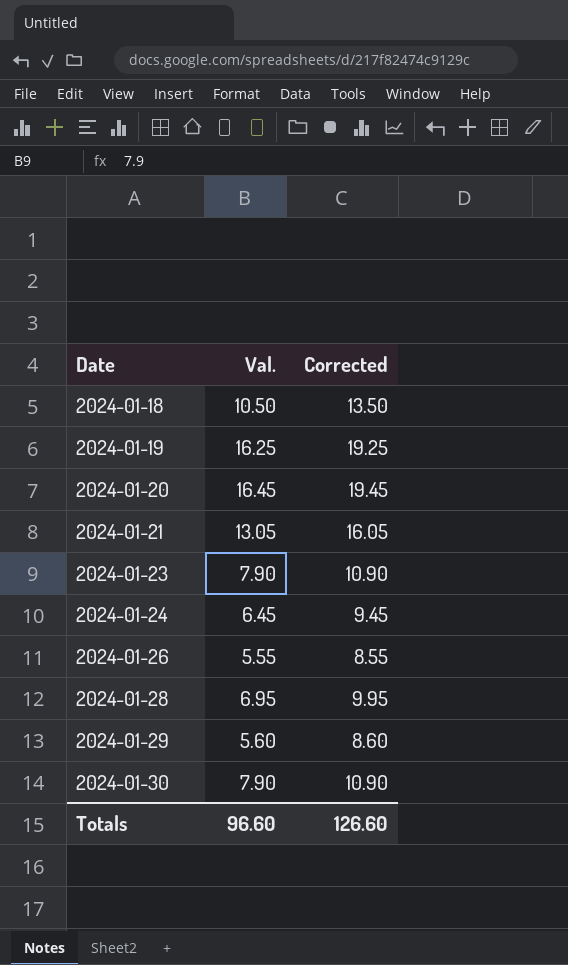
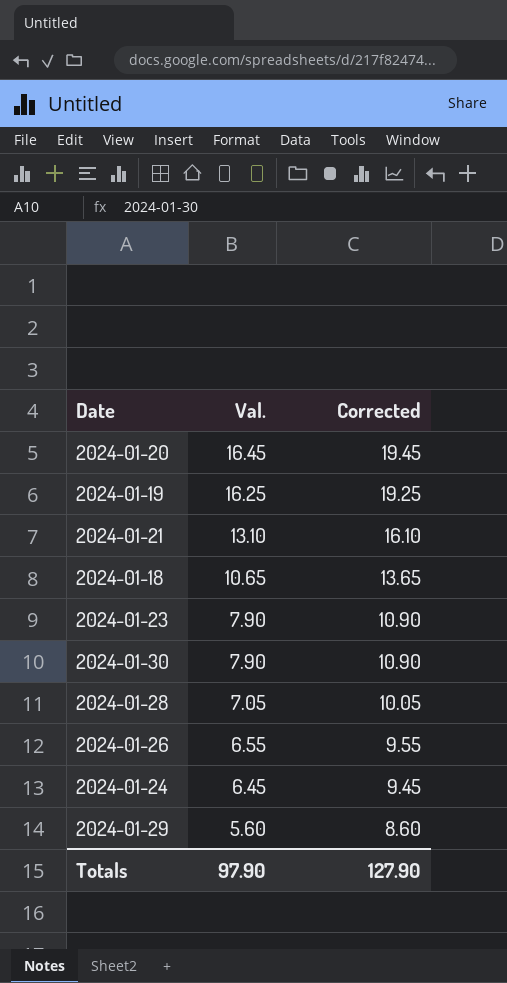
row order: Date ascending -> Val. descending
2024-01-21 | Val.: 13.05 -> 13.10
2024-01-21 | Corrected: 16.05 -> 16.10
2024-01-18 | Val.: 10.50 -> 10.65
2024-01-18 | Corrected: 13.50 -> 13.65
2024-01-28 | Val.: 6.95 -> 7.05
2024-01-28 | Corrected: 9.95 -> 10.05
2024-01-26 | Val.: 5.55 -> 6.55
2024-01-26 | Corrected: 8.55 -> 9.55
Totals | Val.: 96.60 -> 97.90
Totals | Corrected: 126.60 -> 127.90

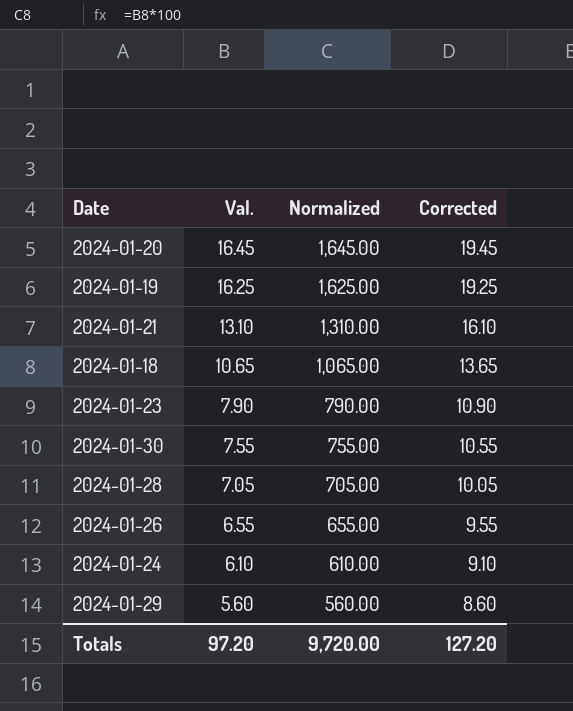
column Normalized | formula: none -> [Val.] * 100
2024-01-30 | Val.: 7.90 -> 7.55
2024-01-30 | Corrected: 10.90 -> 10.55
2024-01-24 | Val.: 6.45 -> 6.10
2024-01-24 | Corrected: 9.45 -> 9.10
Totals | Val.: 97.90 -> 97.20
Totals | Corrected: 127.90 -> 127.20

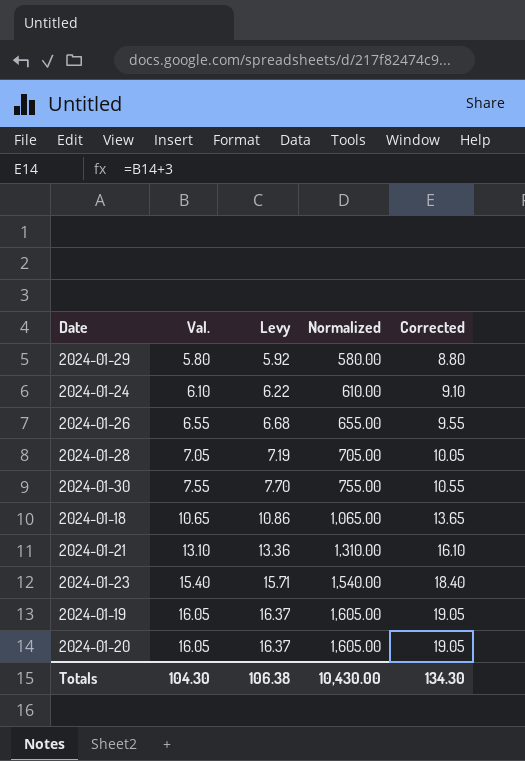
row order: Val. descending -> Val. ascending
column Levy | formula: none -> [Val.] * 1.02
2024-01-29 | Val.: 5.60 -> 5.80
2024-01-29 | Normalized: 560.00 -> 580.00
2024-01-29 | Corrected: 8.60 -> 8.80
2024-01-23 | Val.: 7.90 -> 15.40
2024-01-23 | Normalized: 790.00 -> 1,540.00
2024-01-23 | Corrected: 10.90 -> 18.40
2024-01-19 | Val.: 16.25 -> 16.05
2024-01-19 | Normalized: 1,625.00 -> 1,605.00
2024-01-19 | Corrected: 19.25 -> 19.05
2024-01-20 | Val.: 16.45 -> 16.05
2024-01-20 | Normalized: 1,645.00 -> 1,605.00
2024-01-20 | Corrected: 19.45 -> 19.05
Totals | Val.: 97.20 -> 104.30
Totals | Normalized: 9,720.00 -> 10,430.00
Totals | Corrected: 127.20 -> 134.30

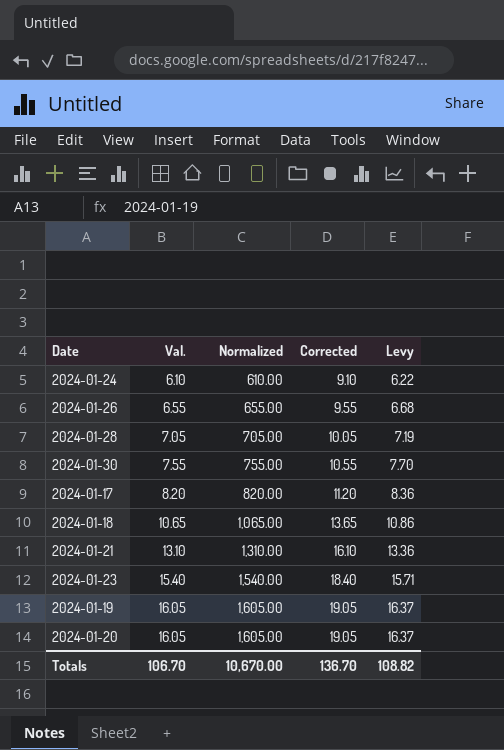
column Levy | position: 3 -> 5
row 2024-01-29: 5.80 | 5.92 | 580.00 | 8.80 -> none
row 2024-01-17: none -> 8.20 | 820.00 | 11.20 | 8.36
Totals | Val.: 104.30 -> 106.70
Totals | Normalized: 10,430.00 -> 10,670.00
Totals | Corrected: 134.30 -> 136.70
Totals | Levy: 106.38 -> 108.82

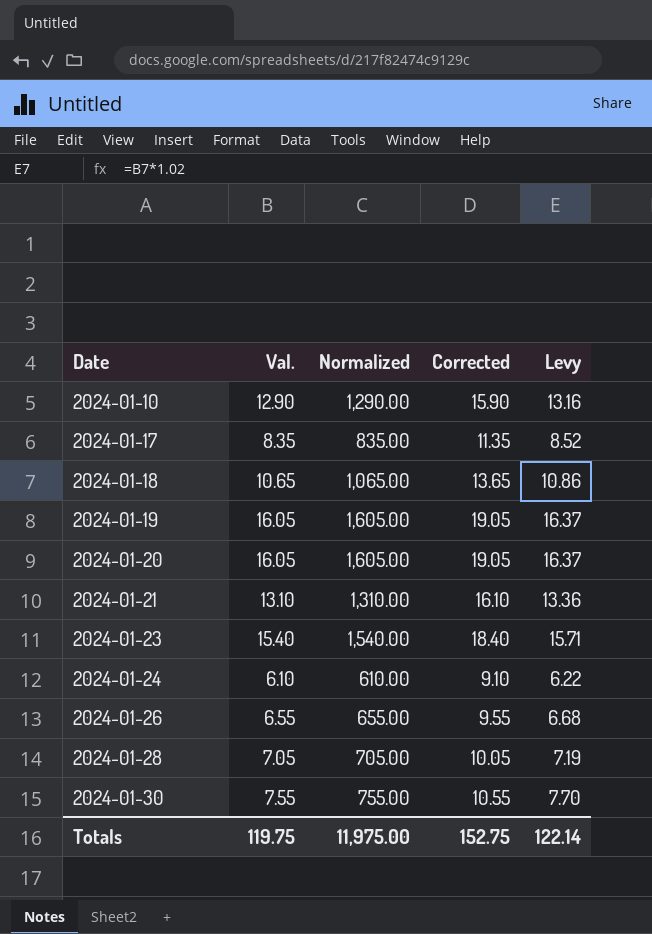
row order: Val. ascending -> Date ascending
row 2024-01-10: none -> 12.90 | 1,290.00 | 15.90 | 13.16
2024-01-17 | Val.: 8.20 -> 8.35
2024-01-17 | Normalized: 820.00 -> 835.00
2024-01-17 | Corrected: 11.20 -> 11.35
2024-01-17 | Levy: 8.36 -> 8.52
Totals | Val.: 106.70 -> 119.75
Totals | Normalized: 10,670.00 -> 11,975.00
Totals | Corrected: 136.70 -> 152.75
Totals | Levy: 108.82 -> 122.14

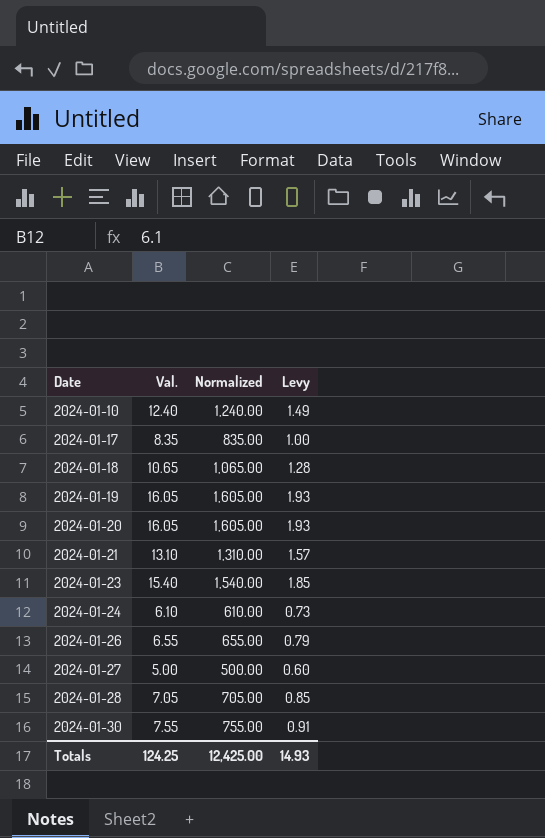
column Corrected | formula: [Val.] + 3 -> none
column Levy | formula: [Val.] * 1.02 -> [Val.] * 0.12
2024-01-10 | Val.: 12.90 -> 12.40
2024-01-10 | Normalized: 1,290.00 -> 1,240.00
row 2024-01-27: none -> 5.00 | 500.00 | 0.60
Totals | Val.: 119.75 -> 124.25
Totals | Normalized: 11,975.00 -> 12,425.00
Totals | Levy: 122.14 -> 14.93

